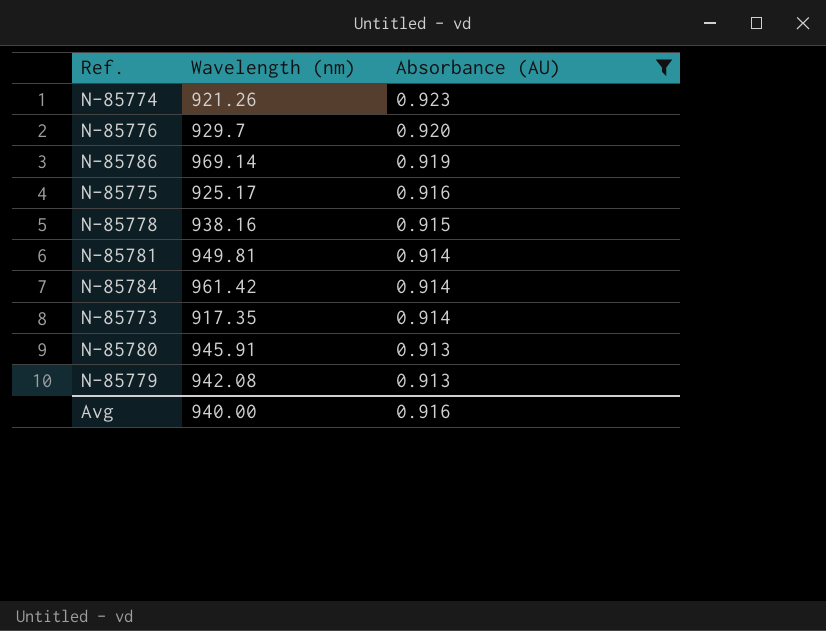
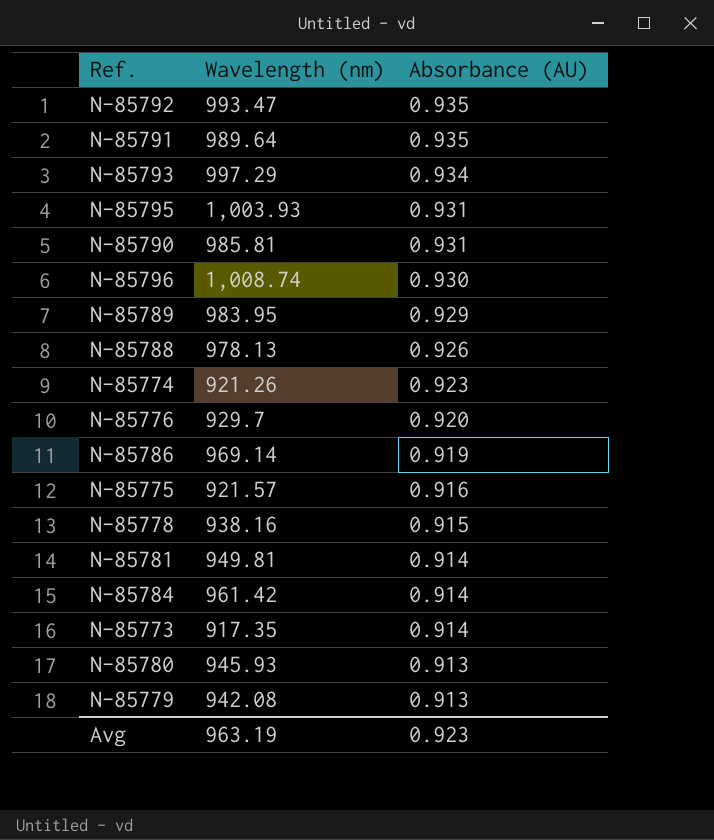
filter: Absorbance (AU) <= 0.923 -> none
N-85775 | Wavelength (nm): 925.17 -> 921.57
N-85780 | Wavelength (nm): 945.91 -> 945.93
Avg | Wavelength (nm): 940.00 -> 963.19
Avg | Absorbance (AU): 0.916 -> 0.923

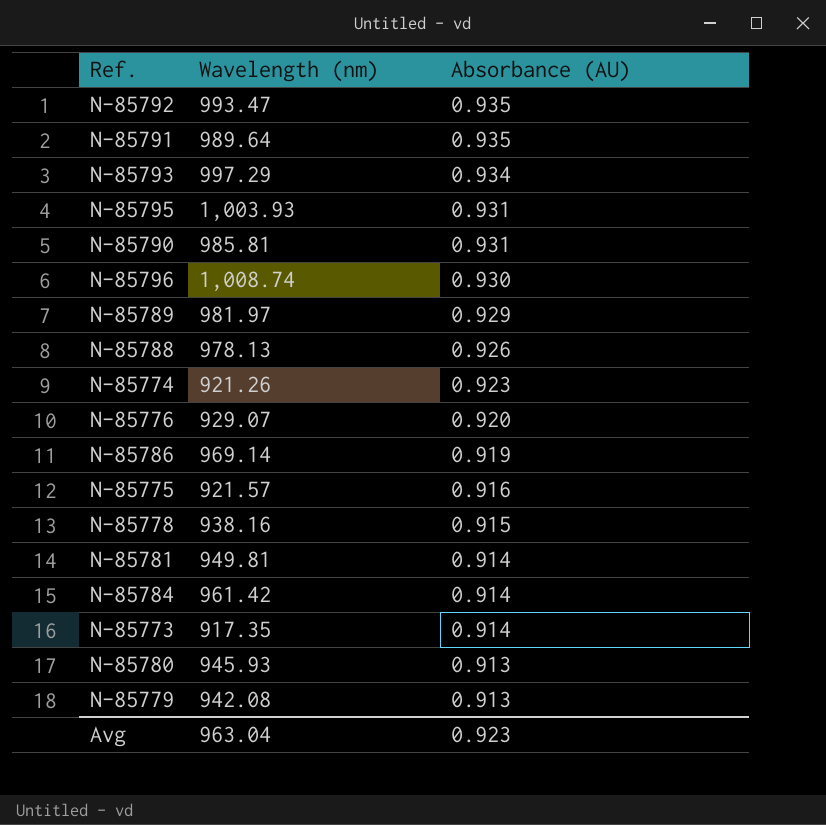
N-85789 | Wavelength (nm): 983.95 -> 981.97
N-85776 | Wavelength (nm): 929.7 -> 929.07
Avg | Wavelength (nm): 963.19 -> 963.04

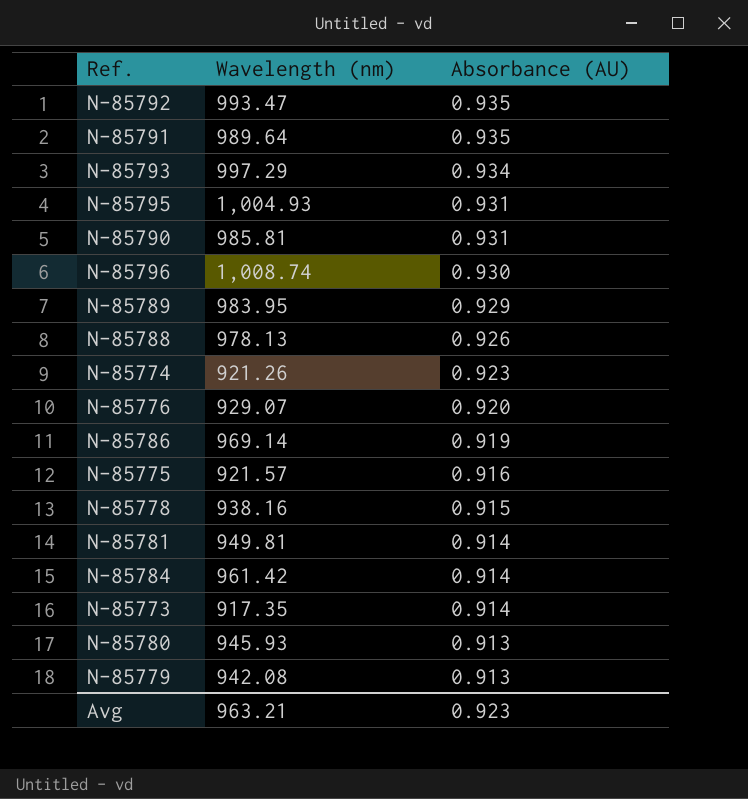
N-85795 | Wavelength (nm): 1,003.93 -> 1,004.93
N-85789 | Wavelength (nm): 981.97 -> 983.95
Avg | Wavelength (nm): 963.04 -> 963.21

